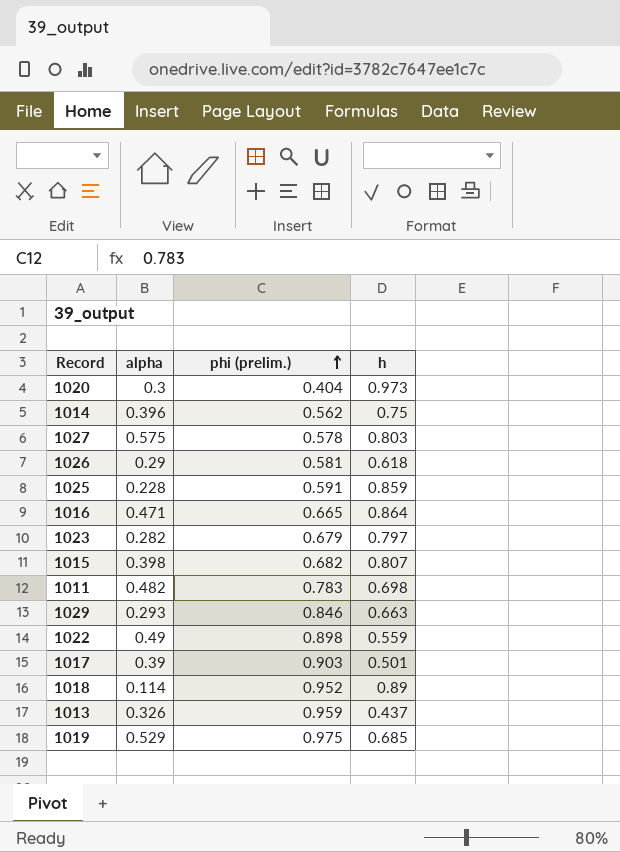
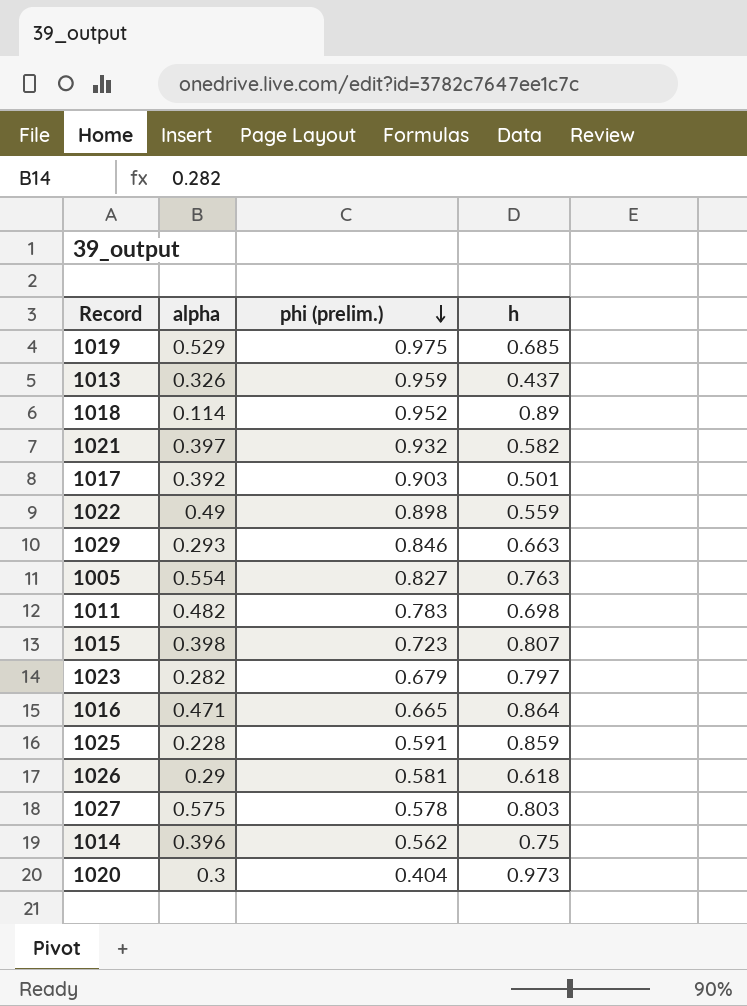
row order: phi (prelim.) ascending -> phi (prelim.) descending
row 1021: none -> 0.397 | 0.932 | 0.582
1017 | alpha: 0.39 -> 0.392
row 1005: none -> 0.554 | 0.827 | 0.763
1015 | phi (prelim.): 0.682 -> 0.723

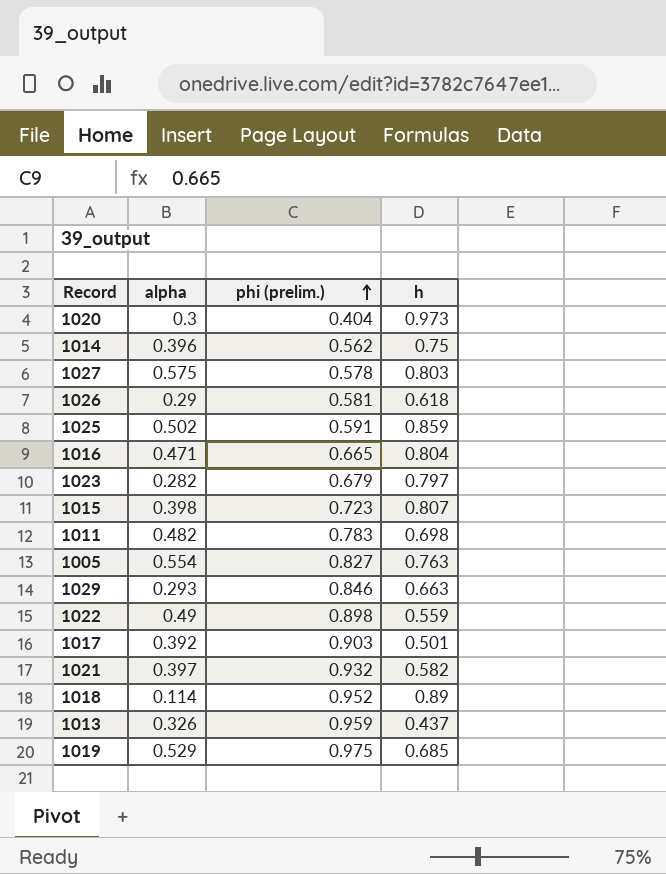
row order: phi (prelim.) descending -> phi (prelim.) ascending
1025 | alpha: 0.228 -> 0.502
1016 | h: 0.864 -> 0.804

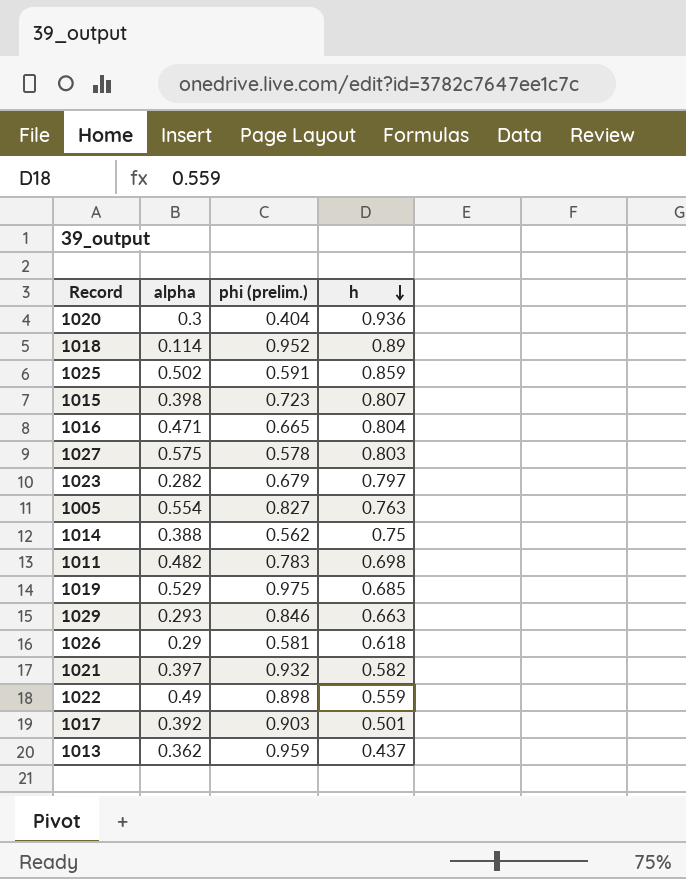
row order: phi (prelim.) ascending -> h descending
1020 | h: 0.973 -> 0.936
1014 | alpha: 0.396 -> 0.388
1013 | alpha: 0.326 -> 0.362

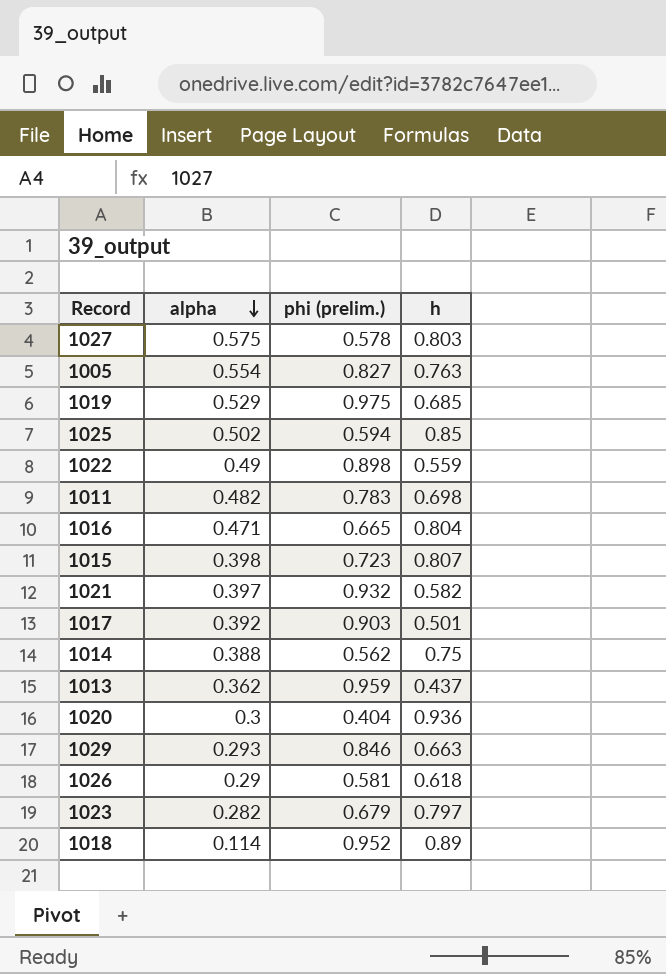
row order: h descending -> alpha descending
1025 | phi (prelim.): 0.591 -> 0.594
1025 | h: 0.859 -> 0.85

